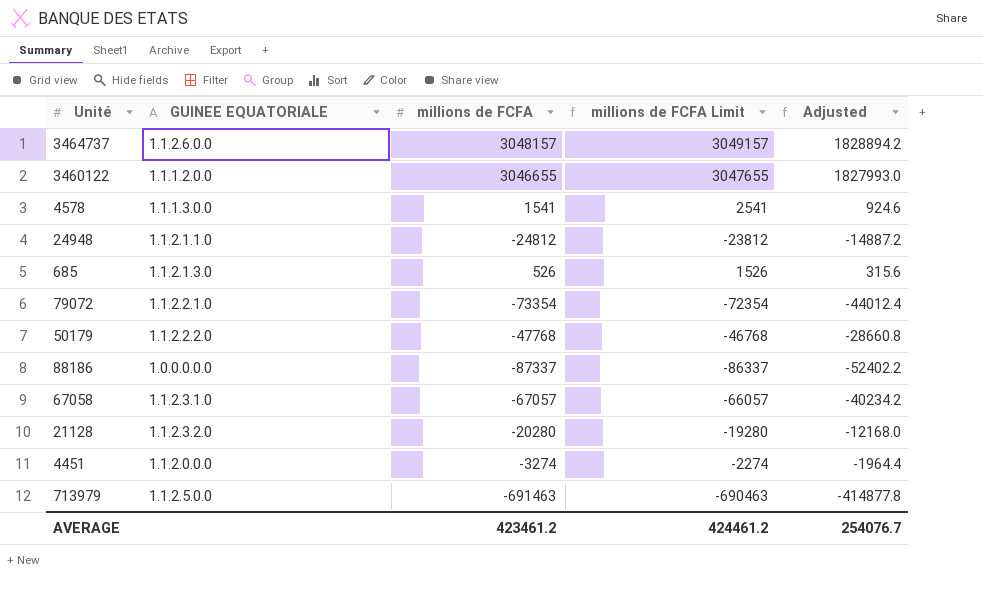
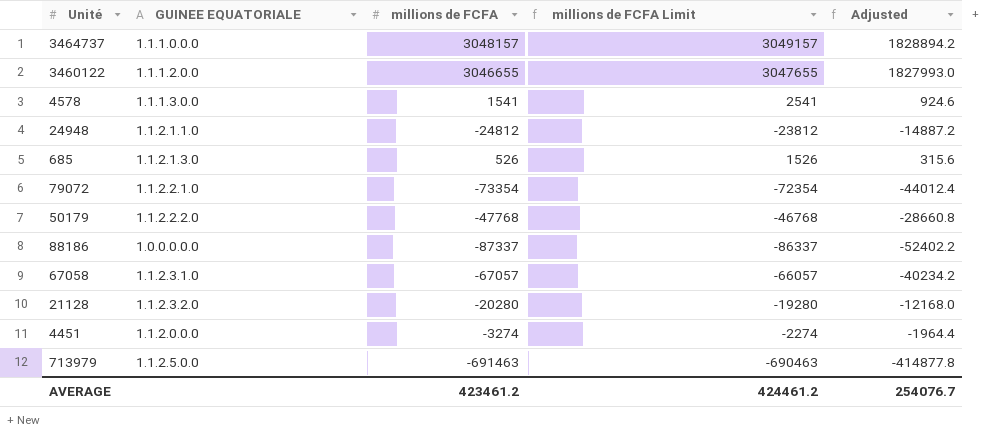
3464737 | GUINEE EQUATORIALE: 1.1.2.6.0.0 -> 1.1.1.0.0.0

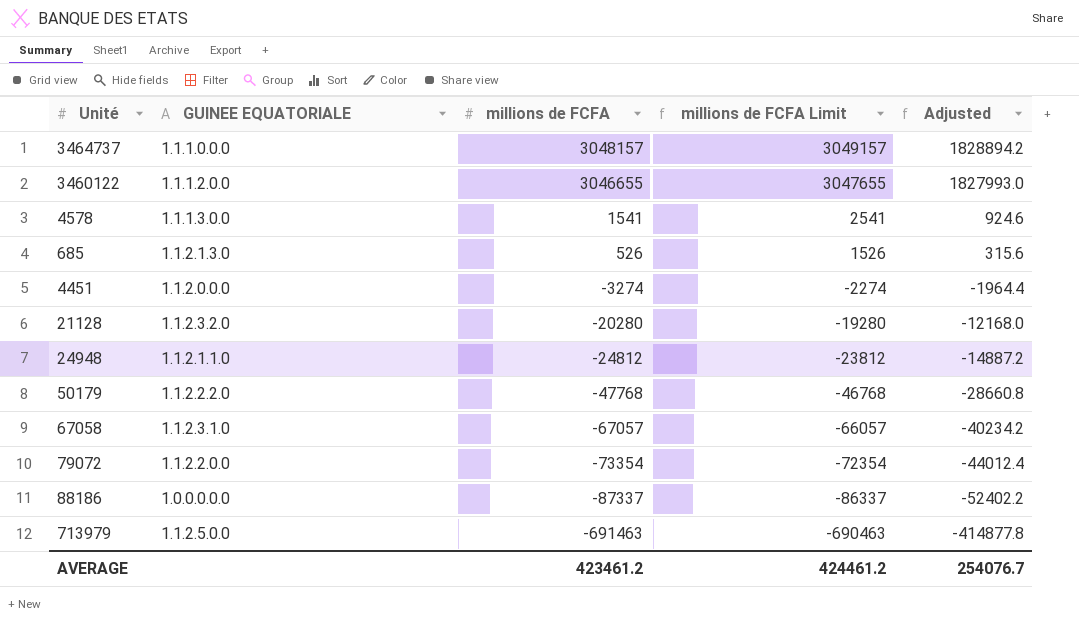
row order: none -> millions de FCFA descending
79072 | GUINEE EQUATORIALE: 1.1.2.2.1.0 -> 1.1.2.2.0.0

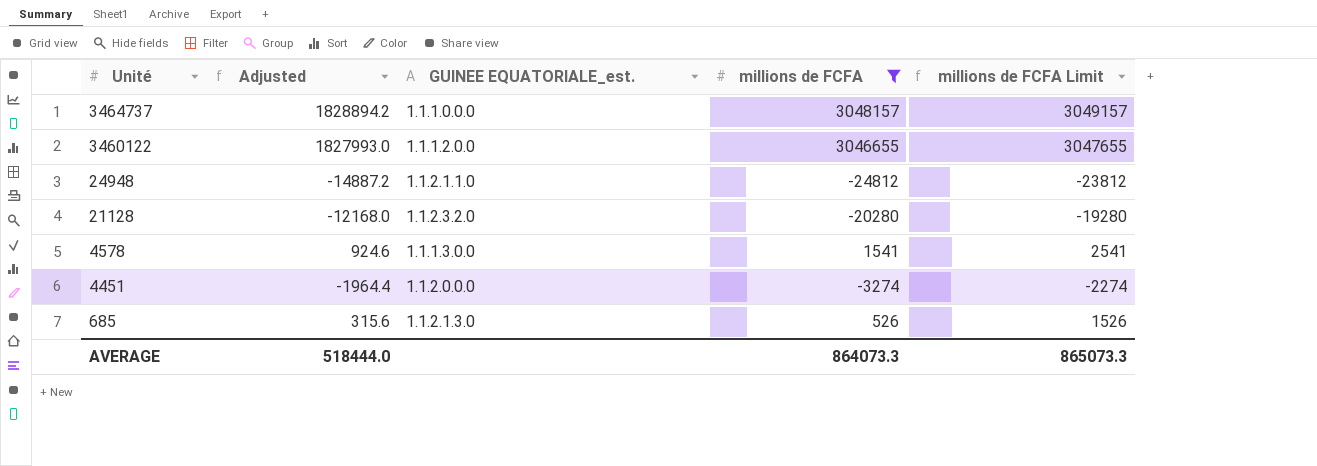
filter: none -> millions de FCFA >= -24812
row order: millions de FCFA descending -> Unité descending
column Adjusted | position: 5 -> 2
column name: GUINEE EQUATORIALE -> GUINEE EQUATORIALE_est.
AVERAGE | Adjusted: 254076.7 -> 518444.0
AVERAGE | millions de FCFA: 423461.2 -> 864073.3
AVERAGE | millions de FCFA Limit: 424461.2 -> 865073.3

